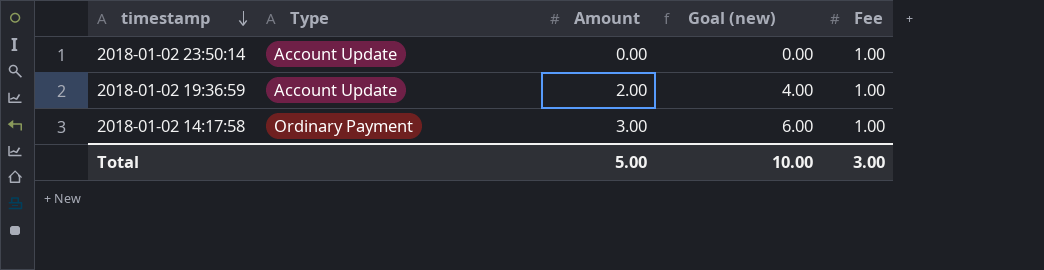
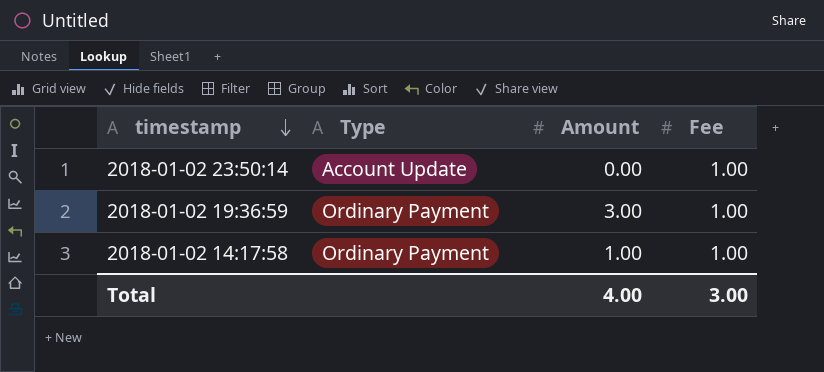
column Goal (new) | formula: [Amount] * 2 -> none
2018-01-02 19:36:59 | Type: Account Update -> Ordinary Payment
2018-01-02 19:36:59 | Amount: 2.00 -> 3.00
2018-01-02 14:17:58 | Amount: 3.00 -> 1.00
Total | Amount: 5.00 -> 4.00

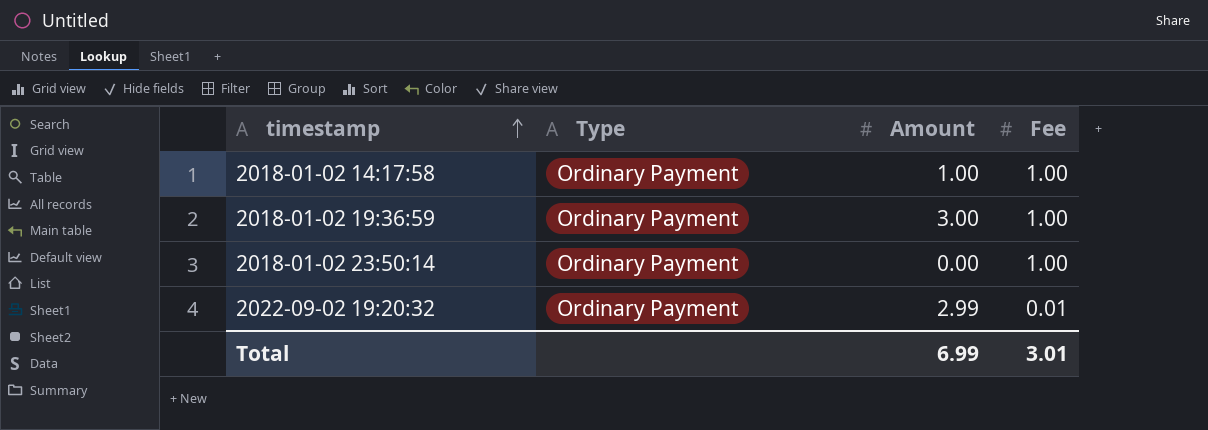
row order: timestamp descending -> timestamp ascending
2018-01-02 23:50:14 | Type: Account Update -> Ordinary Payment
row 2022-09-02 19:20:32: none -> Ordinary Payment | 2.99 | 0.01
Total | Amount: 4.00 -> 6.99
Total | Fee: 3.00 -> 3.01

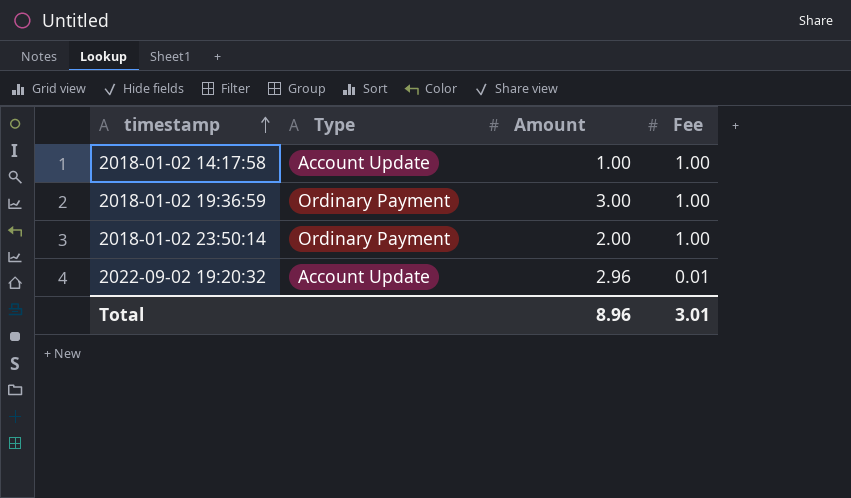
2018-01-02 14:17:58 | Type: Ordinary Payment -> Account Update
2018-01-02 23:50:14 | Amount: 0.00 -> 2.00
2022-09-02 19:20:32 | Type: Ordinary Payment -> Account Update
2022-09-02 19:20:32 | Amount: 2.99 -> 2.96
Total | Amount: 6.99 -> 8.96

